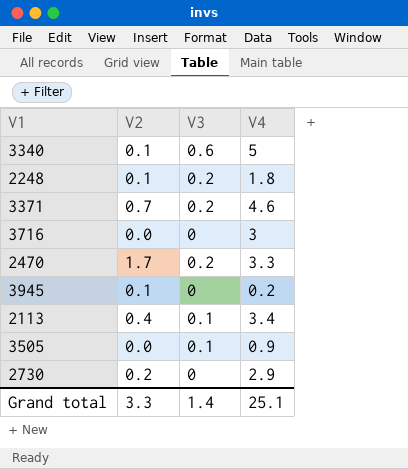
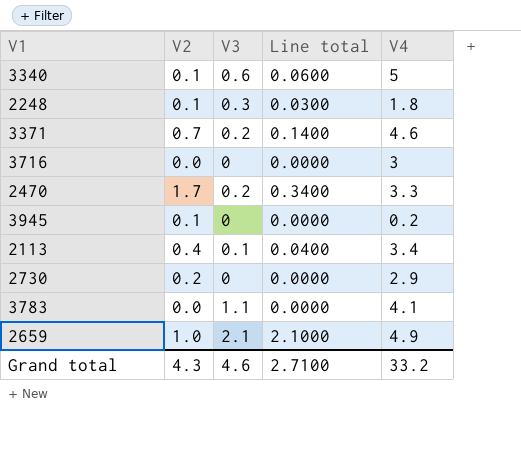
column Line total | formula: none -> [V2] * [V3]
row 3505: 0.0 | 0.1 | 0.9 -> none
2248 | V3: 0.2 -> 0.3
row 3783: none -> 0.0 | 1.1 | 0.0000 | 4.1
row 2659: none -> 1.0 | 2.1 | 2.1000 | 4.9
Grand total | V2: 3.3 -> 4.3
Grand total | V3: 1.4 -> 4.6
Grand total | V4: 25.1 -> 33.2

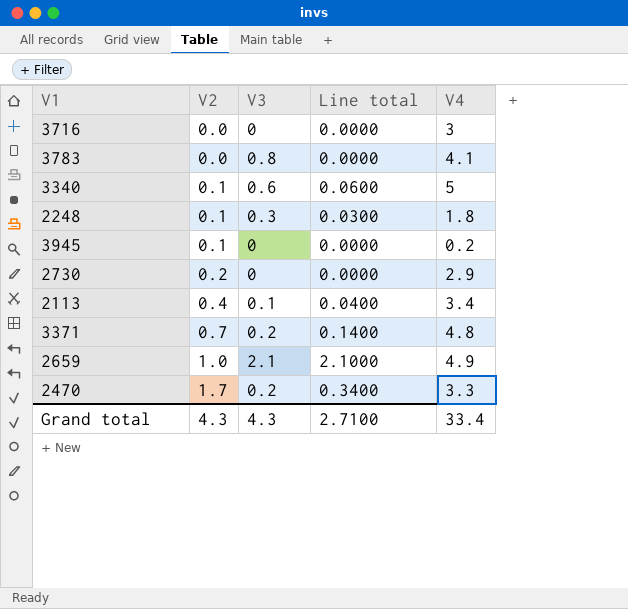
row order: none -> V2 ascending
3783 | V3: 1.1 -> 0.8
3371 | V4: 4.6 -> 4.8
Grand total | V3: 4.6 -> 4.3
Grand total | V4: 33.2 -> 33.4

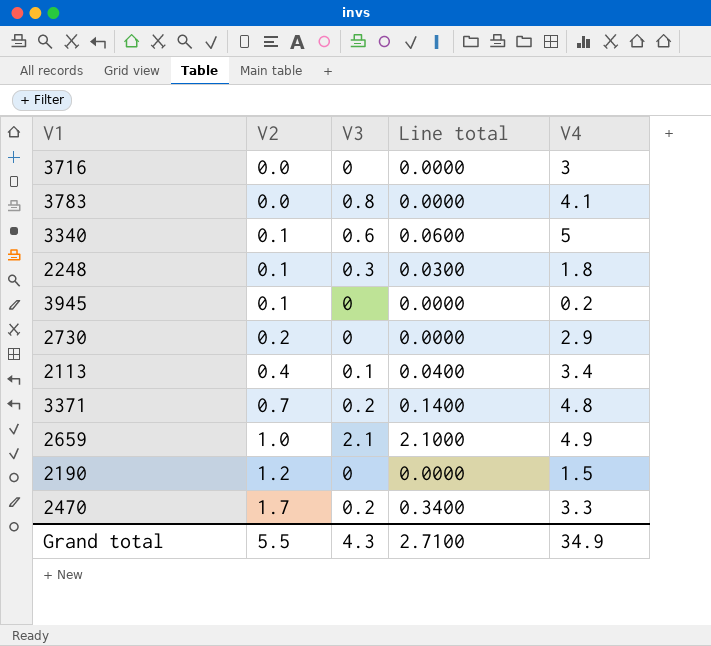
row 2190: none -> 1.2 | 0 | 0.0000 | 1.5
Grand total | V2: 4.3 -> 5.5
Grand total | V4: 33.4 -> 34.9

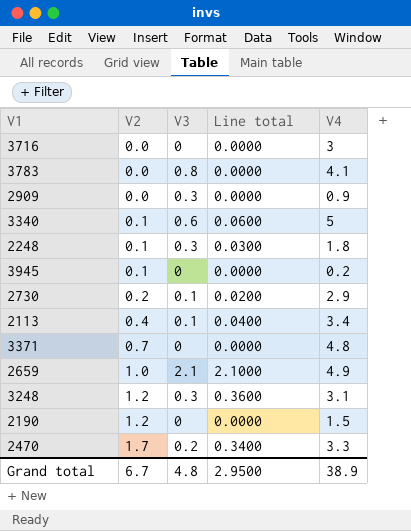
row 2909: none -> 0.0 | 0.3 | 0.0000 | 0.9
2730 | V3: 0 -> 0.1
2730 | Line total: 0.0000 -> 0.0200
3371 | V3: 0.2 -> 0
3371 | Line total: 0.1400 -> 0.0000
row 3248: none -> 1.2 | 0.3 | 0.3600 | 3.1
Grand total | V2: 5.5 -> 6.7
Grand total | V3: 4.3 -> 4.8
Grand total | Line total: 2.7100 -> 2.9500
Grand total | V4: 34.9 -> 38.9

